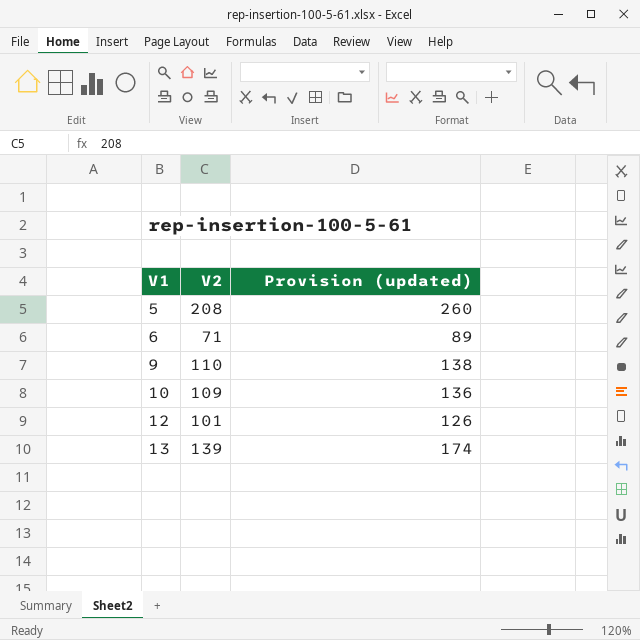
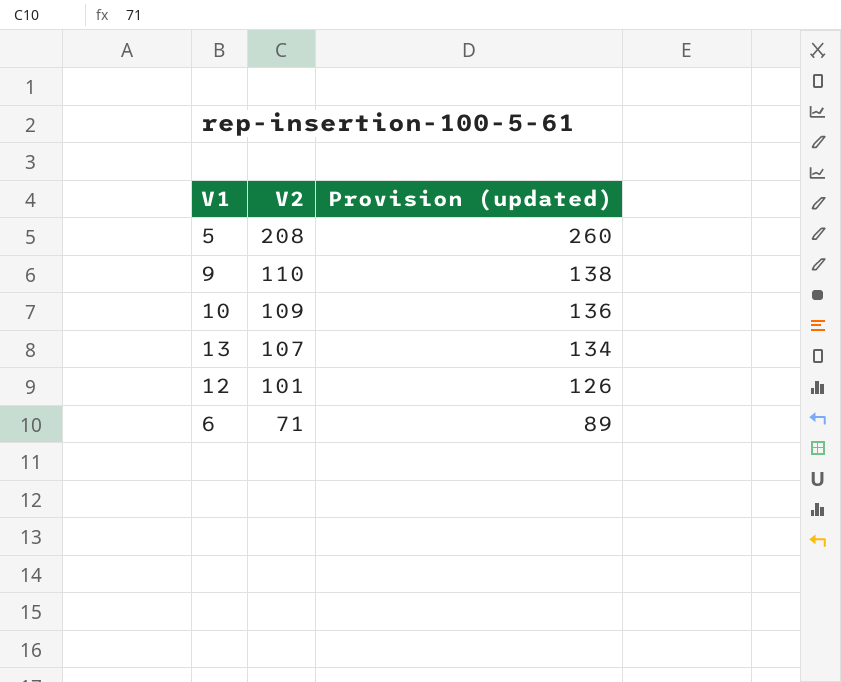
row order: V1 ascending -> V2 descending
13 | V2: 139 -> 107
13 | Provision (updated): 174 -> 134

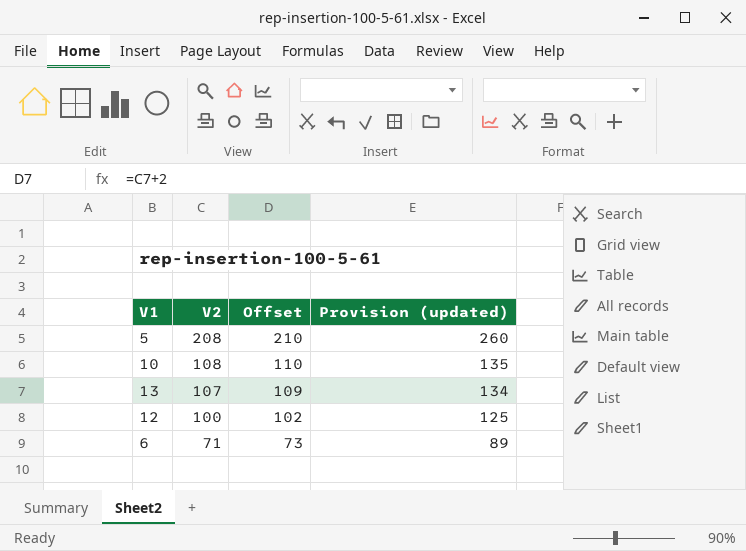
column Offset | formula: none -> [V2] + 2
row 9: 110 | 138 -> none
10 | V2: 109 -> 108
10 | Provision (updated): 136 -> 135
12 | V2: 101 -> 100
12 | Provision (updated): 126 -> 125

